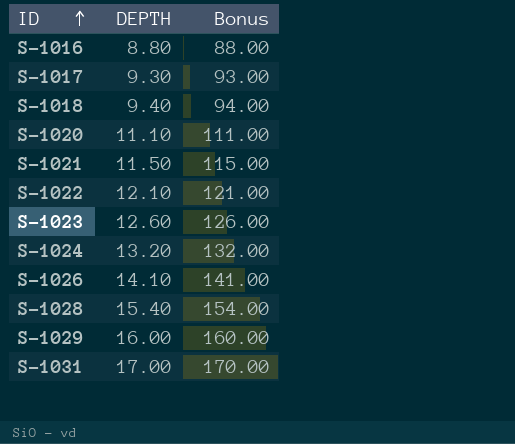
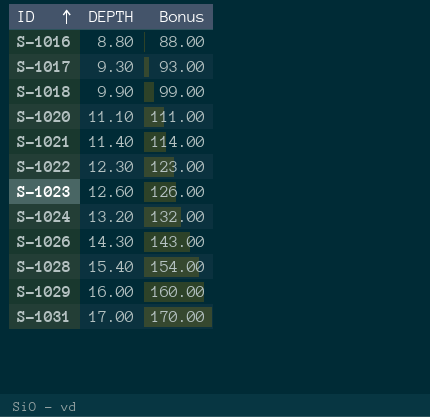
S-1018 | DEPTH: 9.40 -> 9.90
S-1018 | Bonus: 94.00 -> 99.00
S-1021 | DEPTH: 11.50 -> 11.40
S-1021 | Bonus: 115.00 -> 114.00
S-1022 | DEPTH: 12.10 -> 12.30
S-1022 | Bonus: 121.00 -> 123.00
S-1026 | DEPTH: 14.10 -> 14.30
S-1026 | Bonus: 141.00 -> 143.00

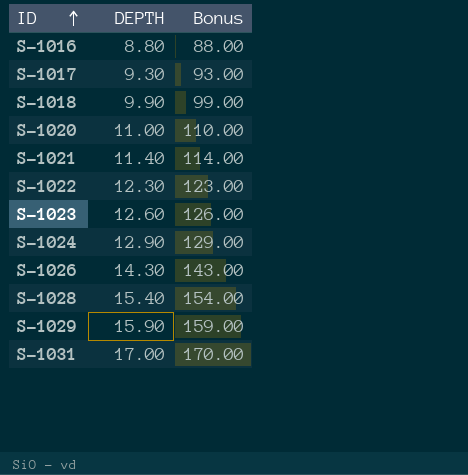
S-1020 | DEPTH: 11.10 -> 11.00
S-1020 | Bonus: 111.00 -> 110.00
S-1024 | DEPTH: 13.20 -> 12.90
S-1024 | Bonus: 132.00 -> 129.00
S-1029 | DEPTH: 16.00 -> 15.90
S-1029 | Bonus: 160.00 -> 159.00

